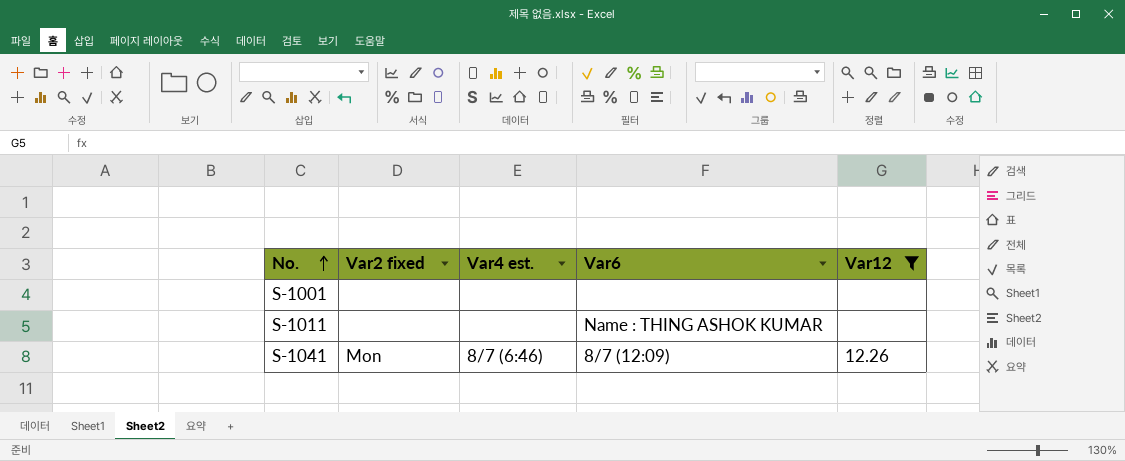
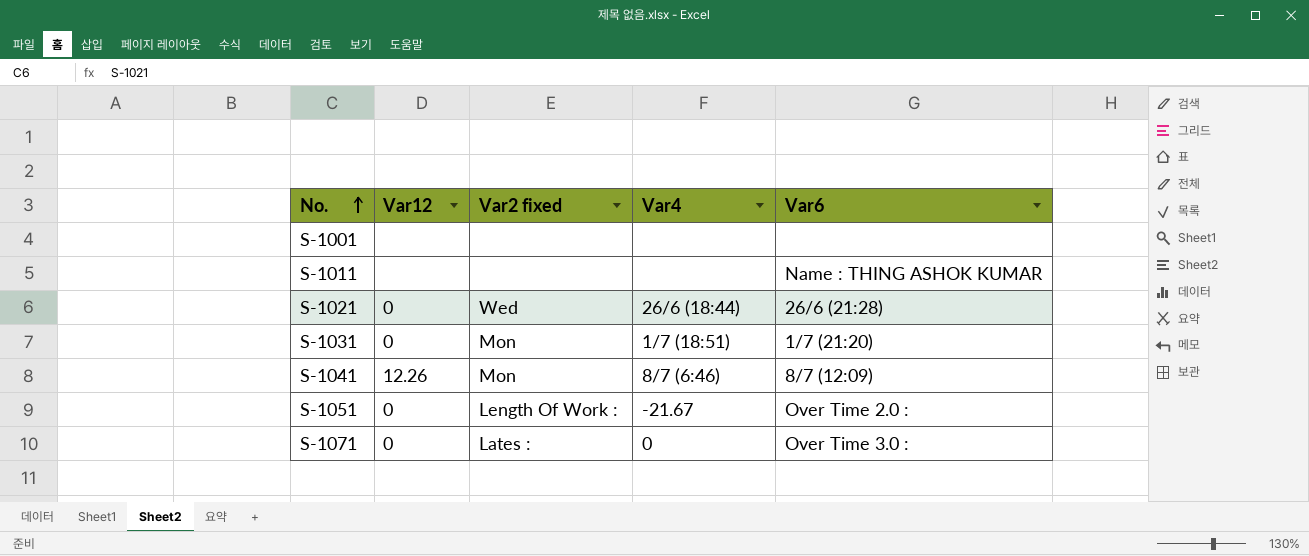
filter: Var12 != 0 -> none
column Var12 | position: 5 -> 2
column name: Var4 est. -> Var4

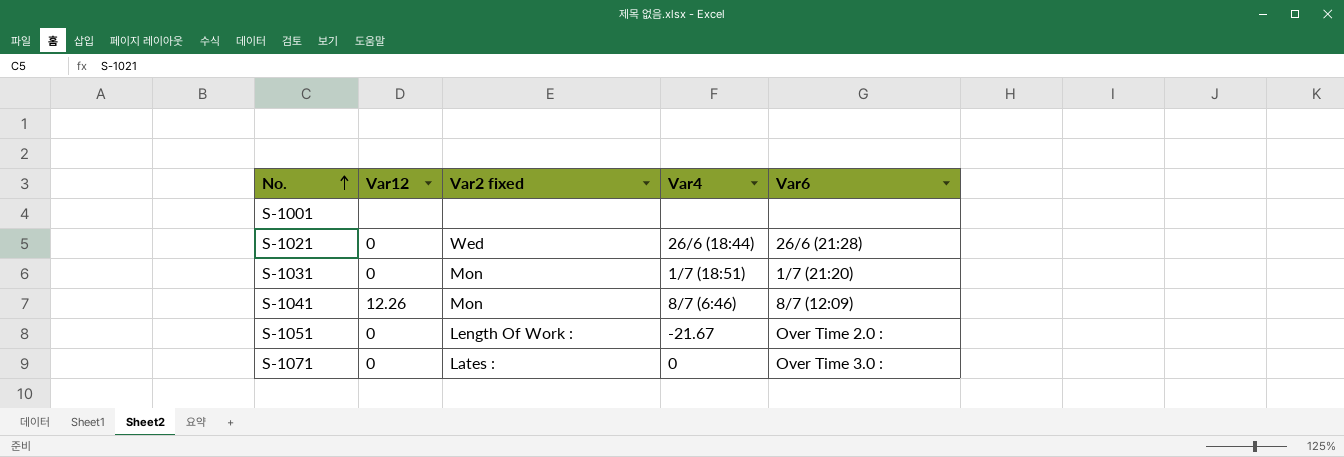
row S-1011: none | none | none | Name : THING ASHOK KUMAR -> none

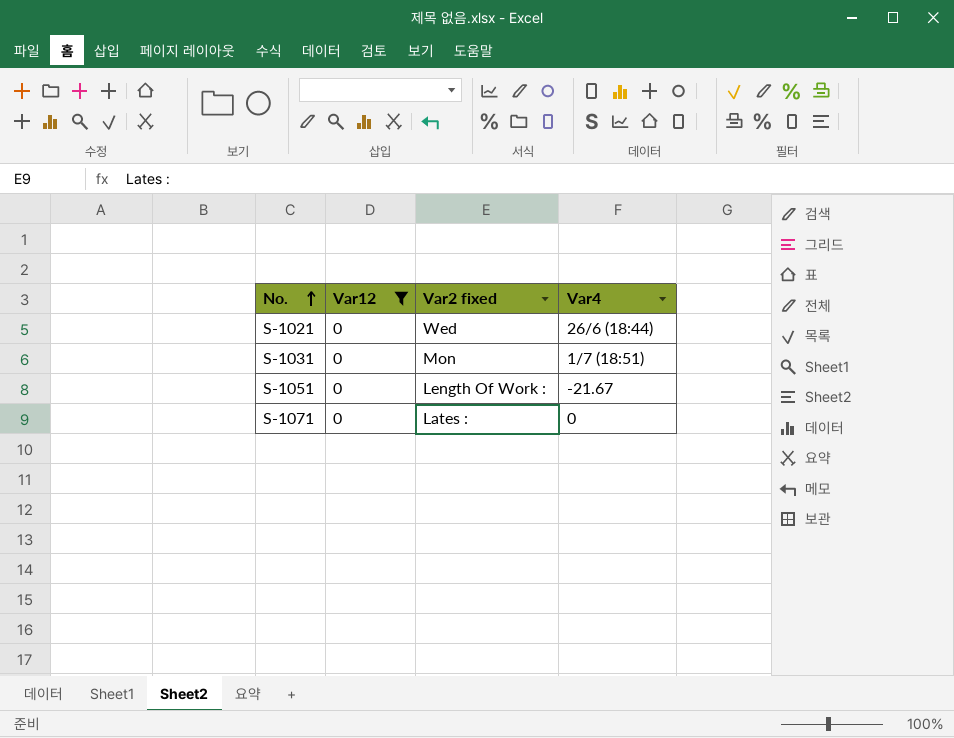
filter: none -> Var12 = 0
column Var6 | position: 5 -> none

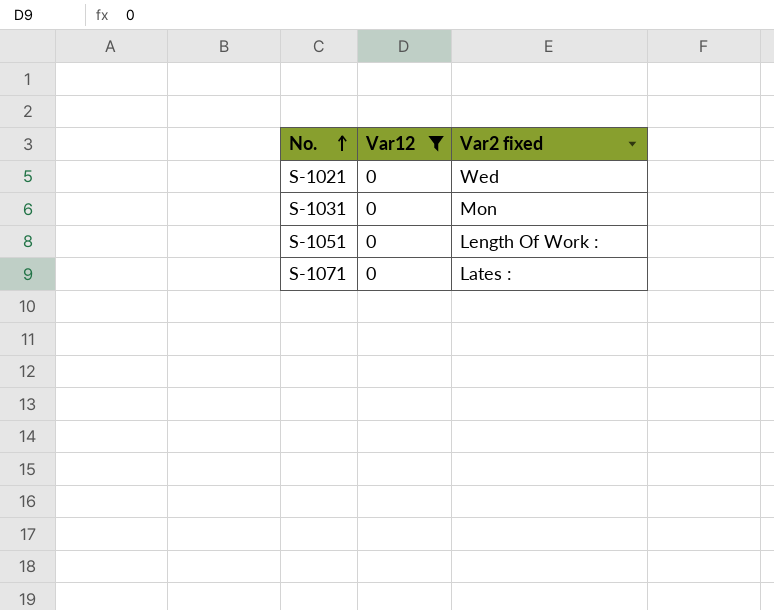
column Var4 | position: 4 -> none

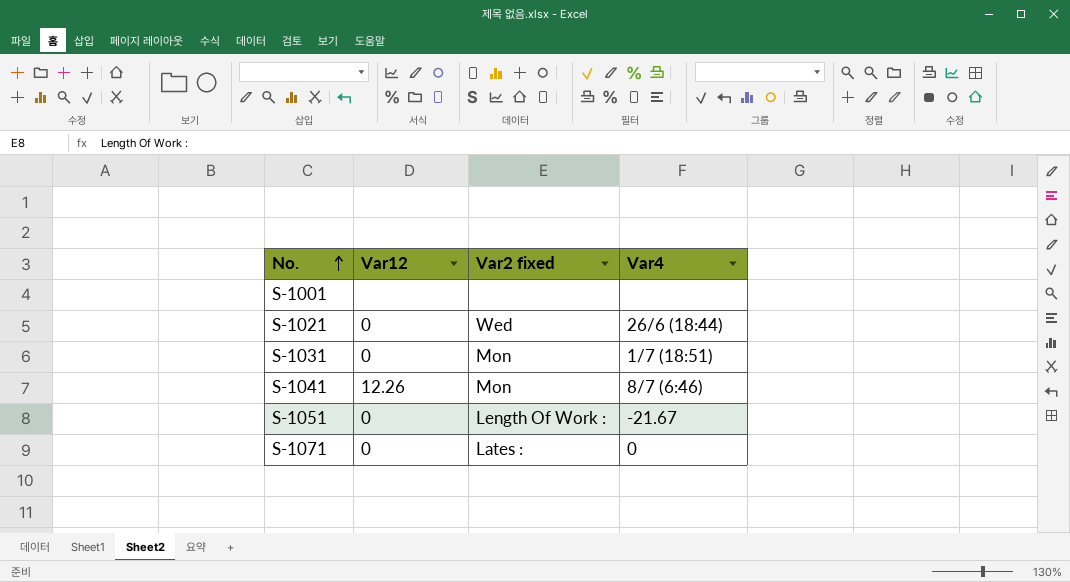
filter: Var12 = 0 -> none
column Var4 | position: none -> 4

